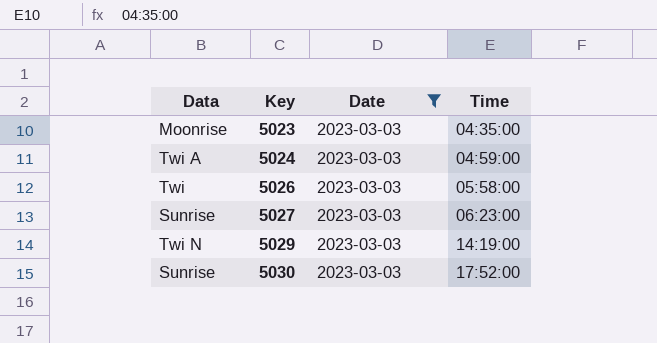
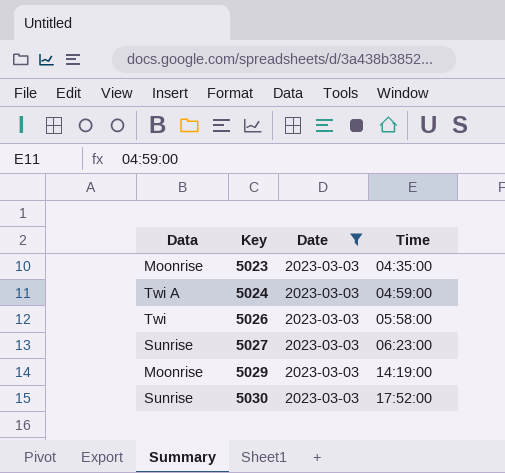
5029 | Data: Twi N -> Moonrise

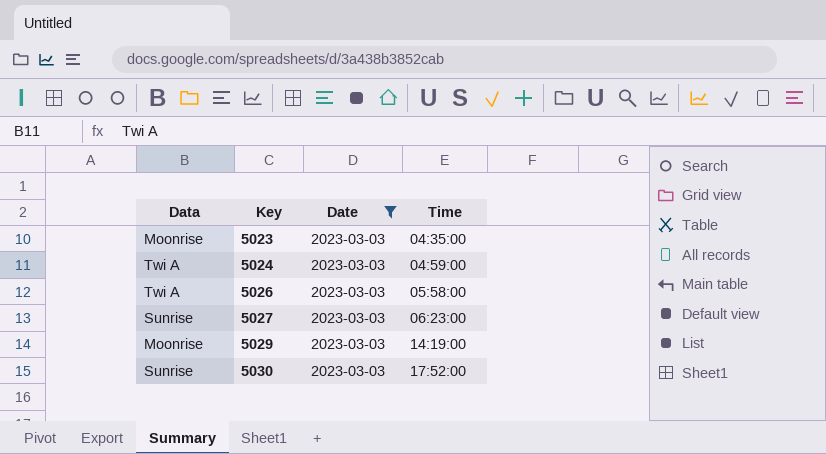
5026 | Data: Twi -> Twi A

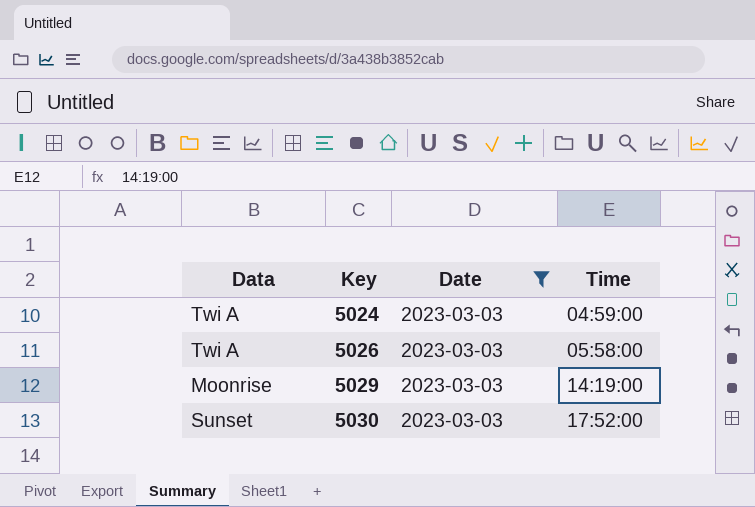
row 5023: Moonrise | 2023-03-03 | 04:35:00 -> none
row 5027: Sunrise | 2023-03-03 | 06:23:00 -> none
5030 | Data: Sunrise -> Sunset

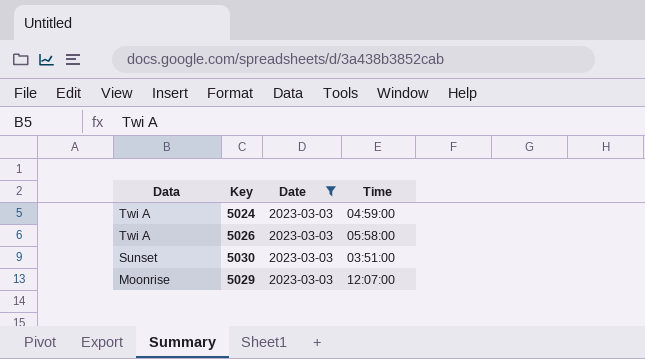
row order: Key ascending -> Data descending
5030 | Time: 17:52:00 -> 03:51:00
5029 | Time: 14:19:00 -> 12:07:00

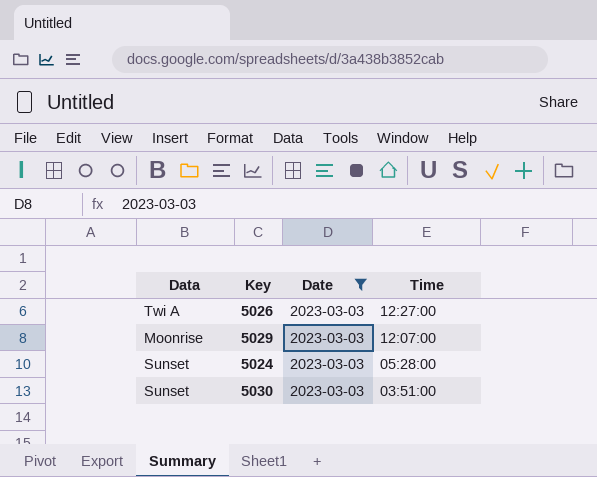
row order: Data descending -> Time descending
5026 | Time: 05:58:00 -> 12:27:00
5024 | Data: Twi A -> Sunset
5024 | Time: 04:59:00 -> 05:28:00

